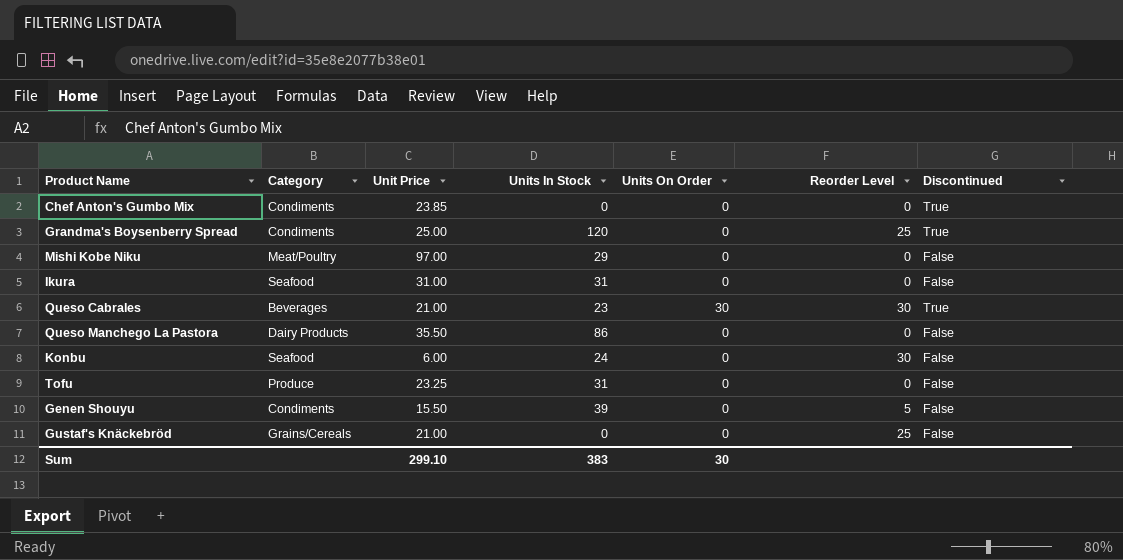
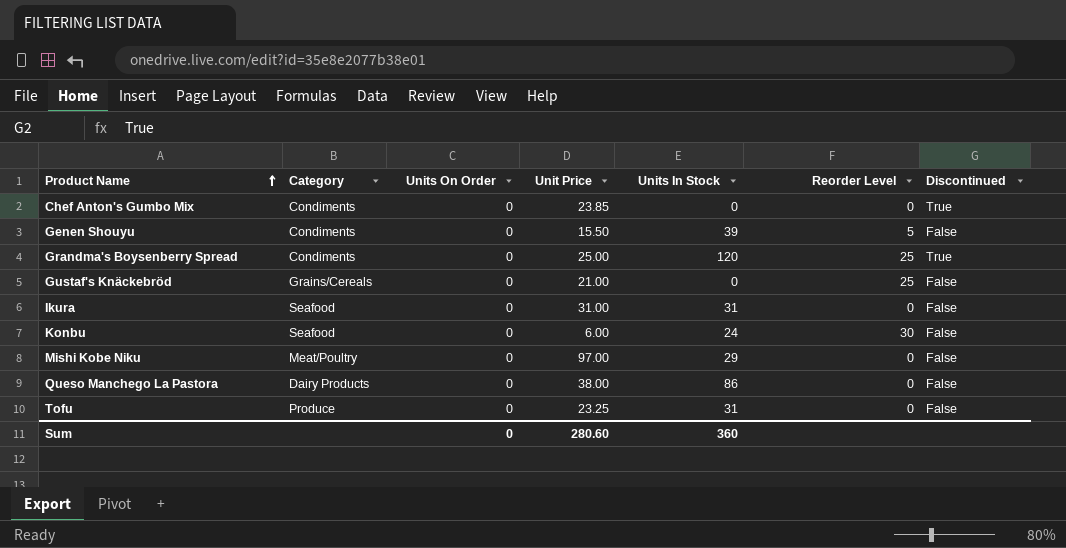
row order: none -> Product Name ascending
column Units On Order | position: 5 -> 3
row Queso Cabrales: Beverages | 21.00 | 23 | 30 | 30 | True -> none
Queso Manchego La Pastora | Unit Price: 35.50 -> 38.00
Sum | Units On Order: 30 -> 0
Sum | Unit Price: 299.10 -> 280.60
Sum | Units In Stock: 383 -> 360

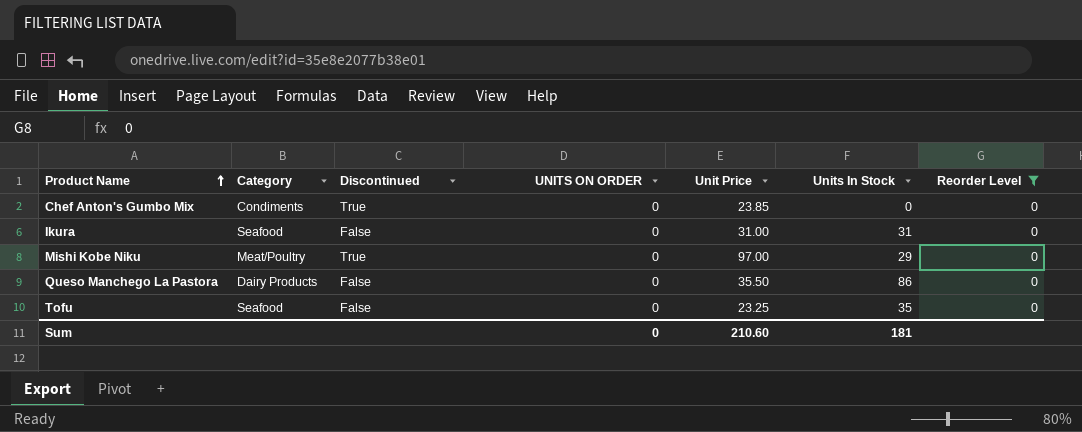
filter: none -> Reorder Level = 0
column Discontinued | position: 7 -> 3
column name: Units On Order -> UNITS ON ORDER
Mishi Kobe Niku | Discontinued: False -> True
Queso Manchego La Pastora | Unit Price: 38.00 -> 35.50
Tofu | Category: Produce -> Seafood
Tofu | Units In Stock: 31 -> 35
Sum | Unit Price: 280.60 -> 210.60
Sum | Units In Stock: 360 -> 181

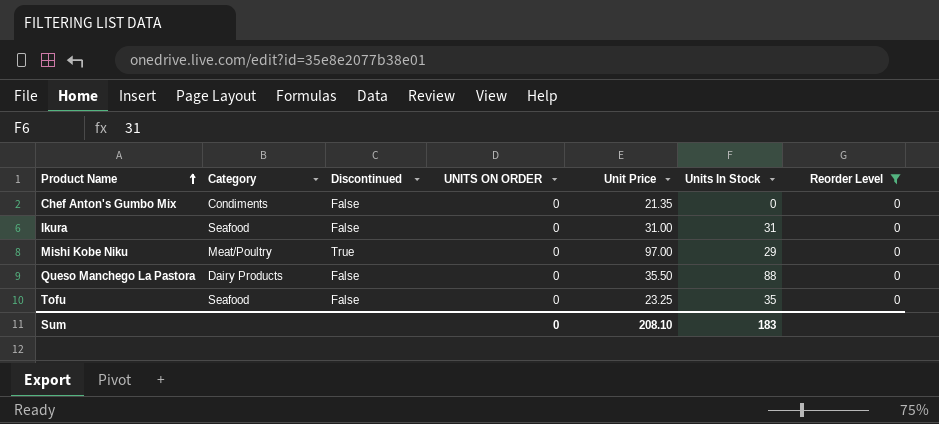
Chef Anton's Gumbo Mix | Discontinued: True -> False
Chef Anton's Gumbo Mix | Unit Price: 23.85 -> 21.35
Queso Manchego La Pastora | Units In Stock: 86 -> 88
Sum | Unit Price: 210.60 -> 208.10
Sum | Units In Stock: 181 -> 183

